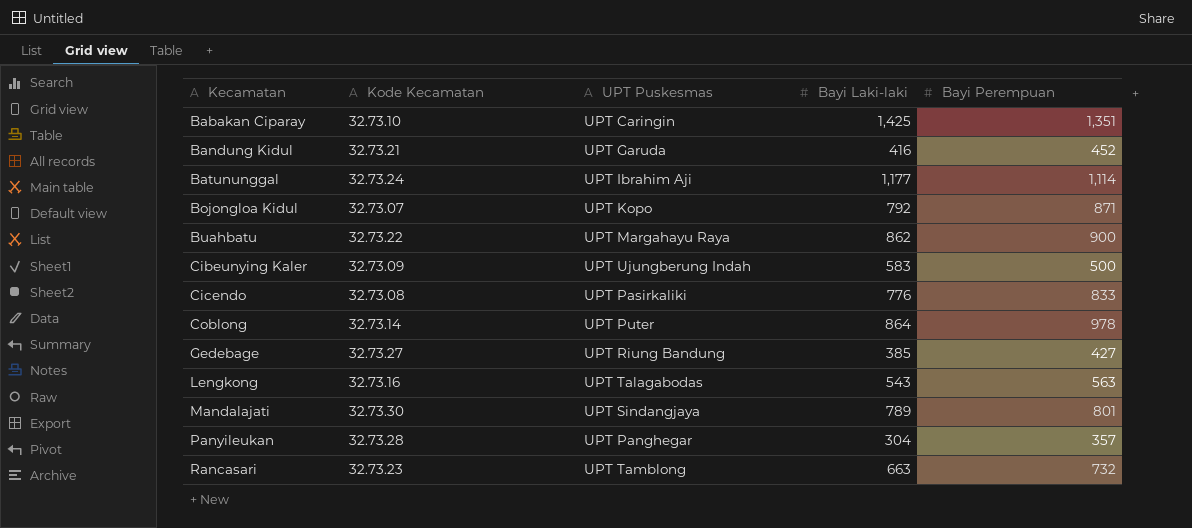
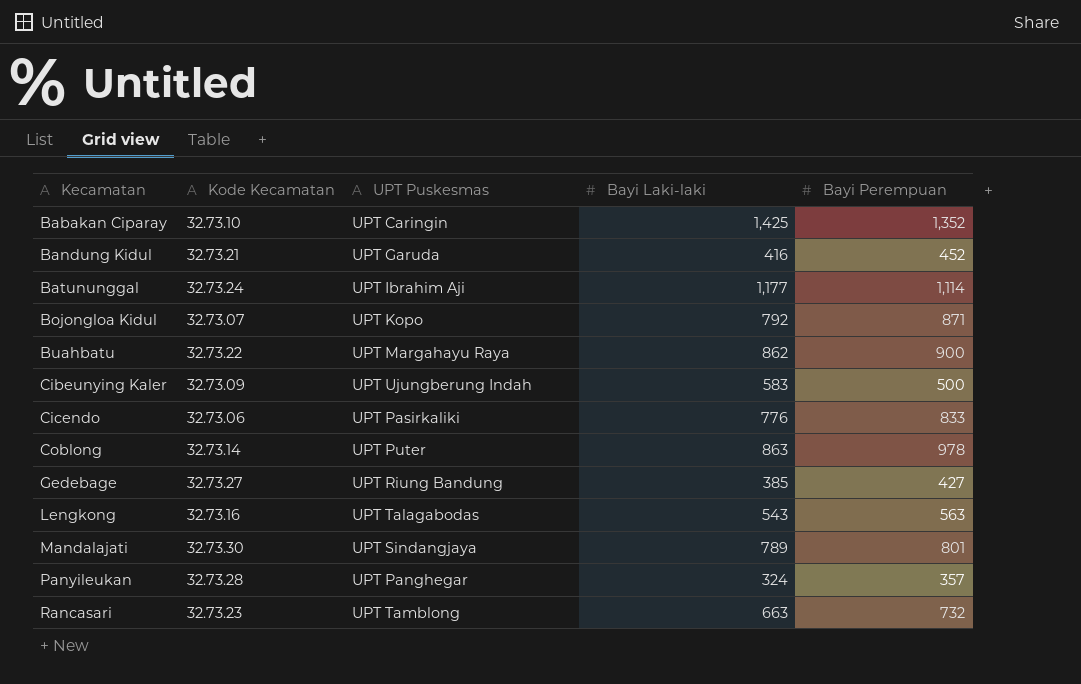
Babakan Ciparay | Bayi Perempuan: 1,351 -> 1,352
Cicendo | Kode Kecamatan: 32.73.08 -> 32.73.06
Coblong | Bayi Laki-laki: 864 -> 863
Panyileukan | Bayi Laki-laki: 304 -> 324

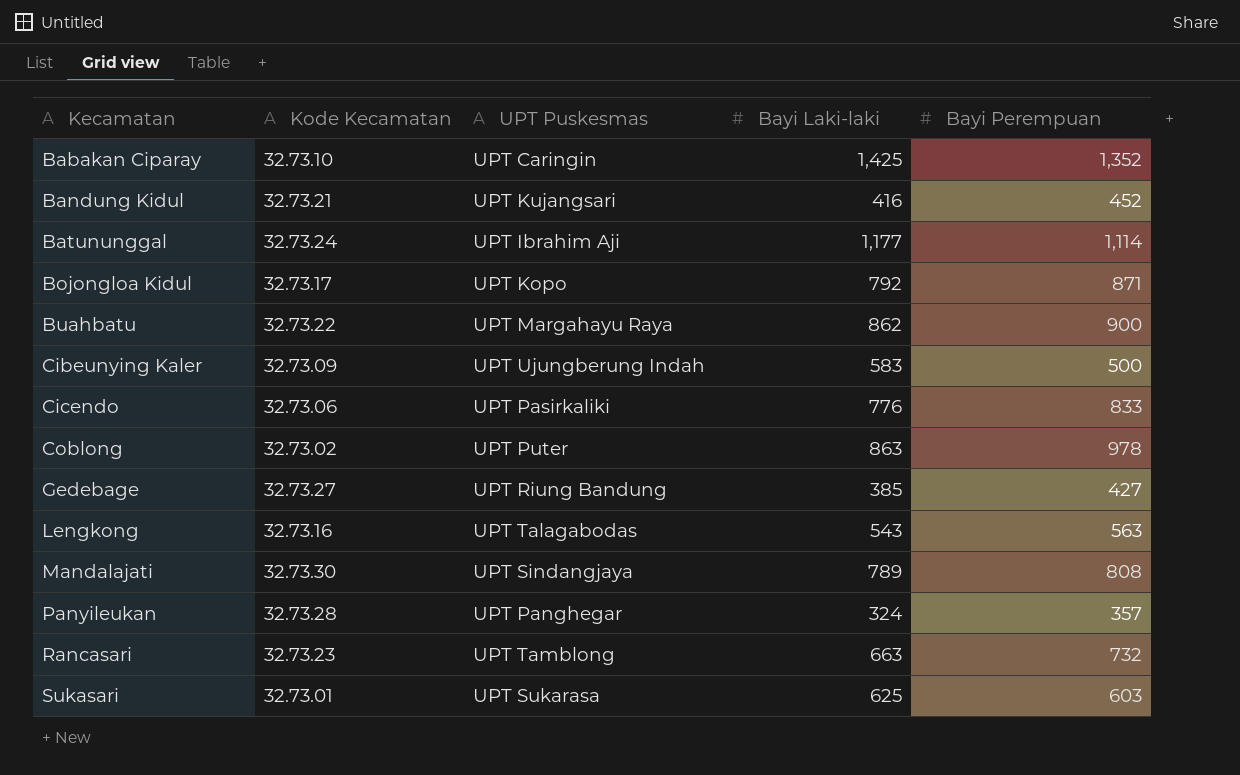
Bandung Kidul | UPT Puskesmas: UPT Garuda -> UPT Kujangsari
Bojongloa Kidul | Kode Kecamatan: 32.73.07 -> 32.73.17
Coblong | Kode Kecamatan: 32.73.14 -> 32.73.02
Mandalajati | Bayi Perempuan: 801 -> 808
row Sukasari: none -> 32.73.01 | UPT Sukarasa | 625 | 603

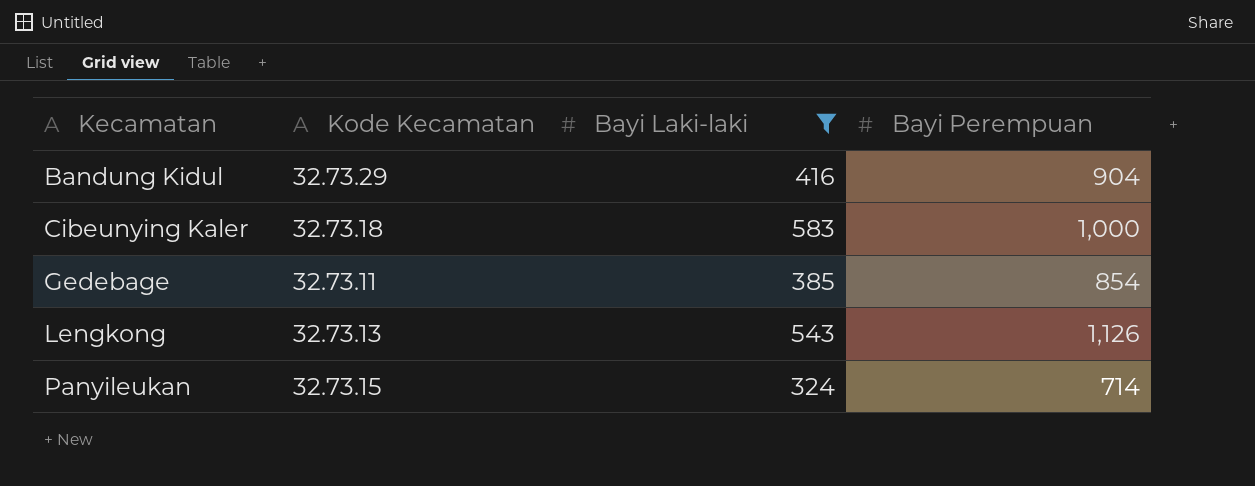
filter: none -> Bayi Laki-laki <= 583
column UPT Puskesmas | position: 3 -> none
Bandung Kidul | Kode Kecamatan: 32.73.21 -> 32.73.29
Bandung Kidul | Bayi Perempuan: 452 -> 904
Cibeunying Kaler | Kode Kecamatan: 32.73.09 -> 32.73.18
Cibeunying Kaler | Bayi Perempuan: 500 -> 1,000
Gedebage | Kode Kecamatan: 32.73.27 -> 32.73.11
Gedebage | Bayi Perempuan: 427 -> 854
Lengkong | Kode Kecamatan: 32.73.16 -> 32.73.13
Lengkong | Bayi Perempuan: 563 -> 1,126
Panyileukan | Kode Kecamatan: 32.73.28 -> 32.73.15
Panyileukan | Bayi Perempuan: 357 -> 714

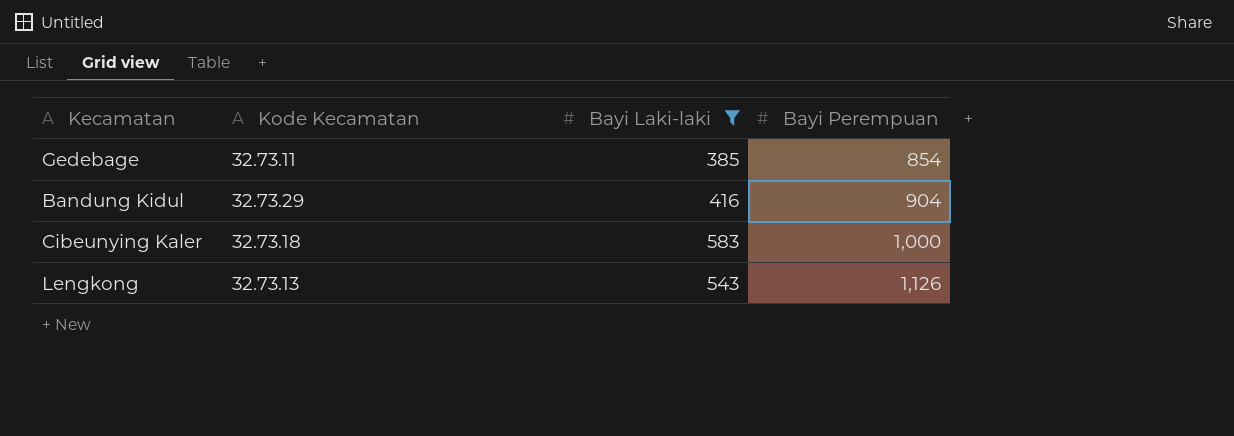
row order: Kecamatan ascending -> Bayi Perempuan ascending
row Panyileukan: 32.73.15 | 324 | 714 -> none

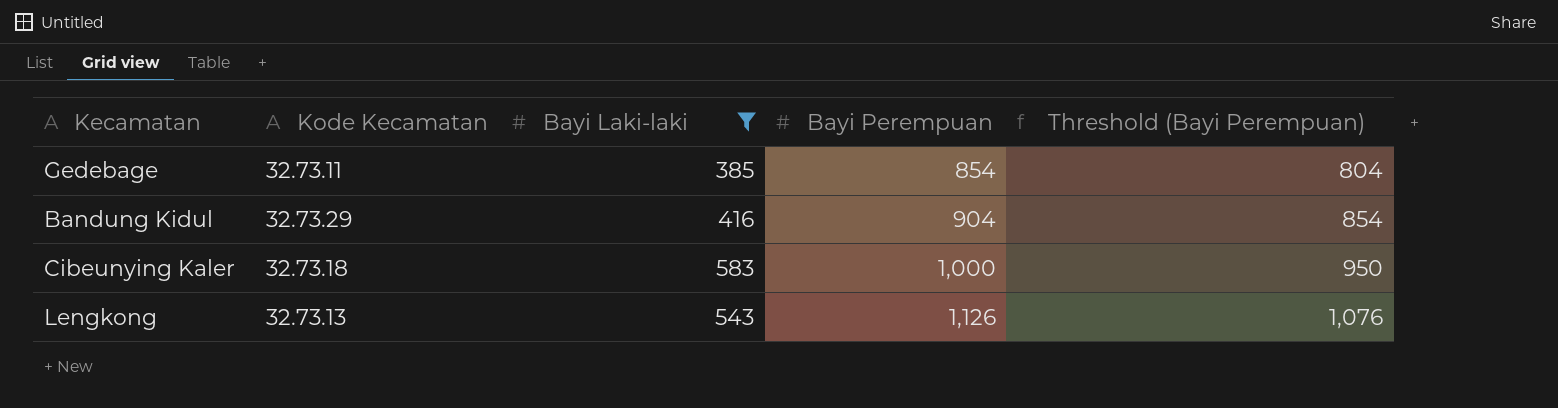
column Threshold (Bayi Perempuan) | formula: none -> [Bayi Perempuan] - 50

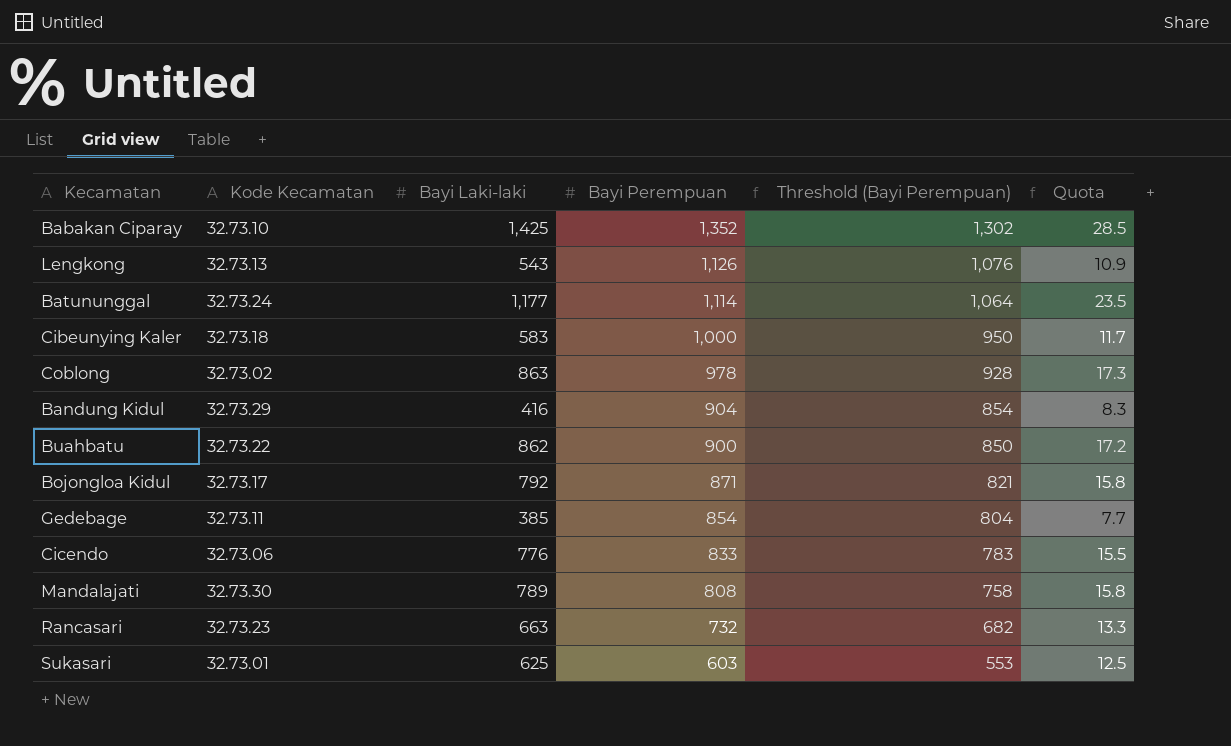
filter: Bayi Laki-laki <= 583 -> none
row order: Bayi Perempuan ascending -> Bayi Perempuan descending
column Quota | formula: none -> [Bayi Laki-laki] * 0.02

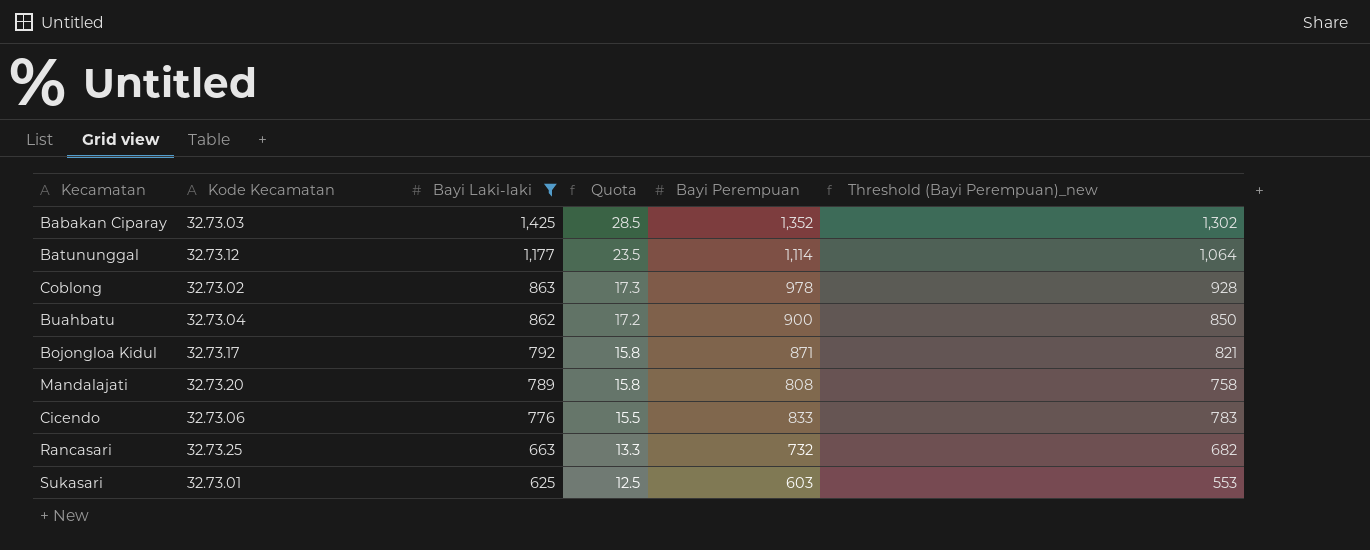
filter: none -> Bayi Laki-laki >= 625
row order: Bayi Perempuan descending -> Bayi Laki-laki descending
column Quota | position: 6 -> 4
column name: Threshold (Bayi Perempuan) -> Threshold (Bayi Perempuan)_new
Babakan Ciparay | Kode Kecamatan: 32.73.10 -> 32.73.03
Batununggal | Kode Kecamatan: 32.73.24 -> 32.73.12
Buahbatu | Kode Kecamatan: 32.73.22 -> 32.73.04
Mandalajati | Kode Kecamatan: 32.73.30 -> 32.73.20
Rancasari | Kode Kecamatan: 32.73.23 -> 32.73.25

